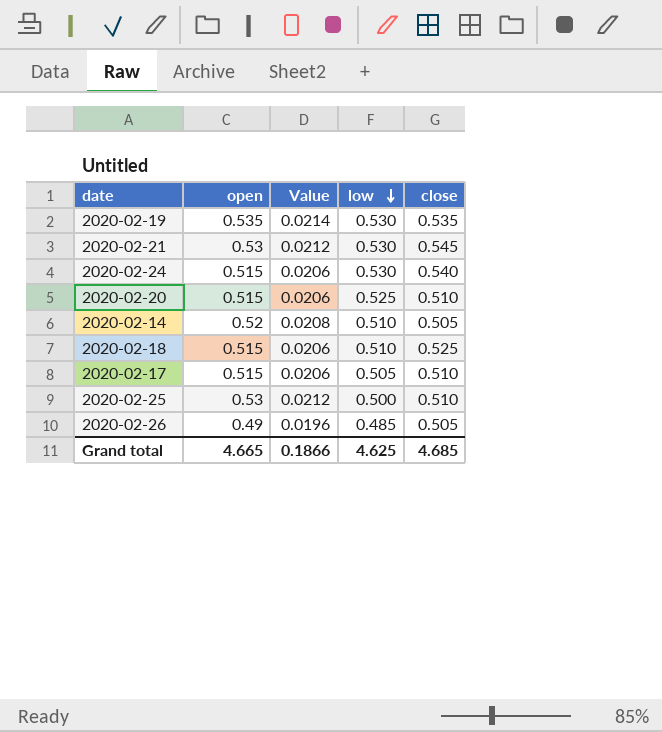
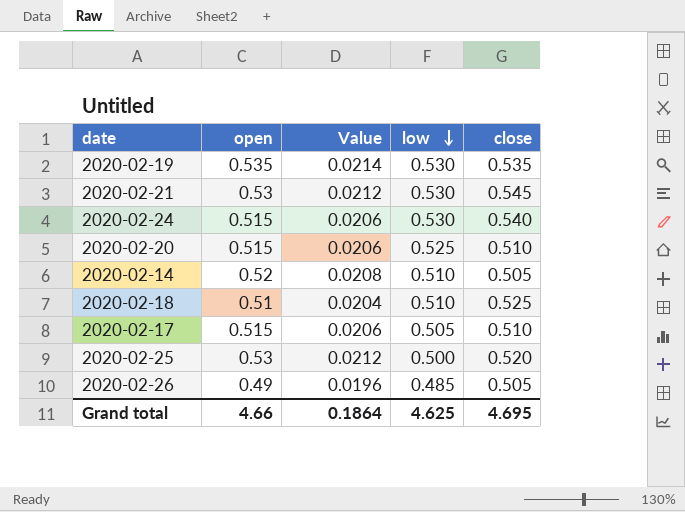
2020-02-18 | open: 0.515 -> 0.51
2020-02-18 | Value: 0.0206 -> 0.0204
2020-02-25 | close: 0.510 -> 0.520
Grand total | open: 4.665 -> 4.66
Grand total | Value: 0.1866 -> 0.1864
Grand total | close: 4.685 -> 4.695

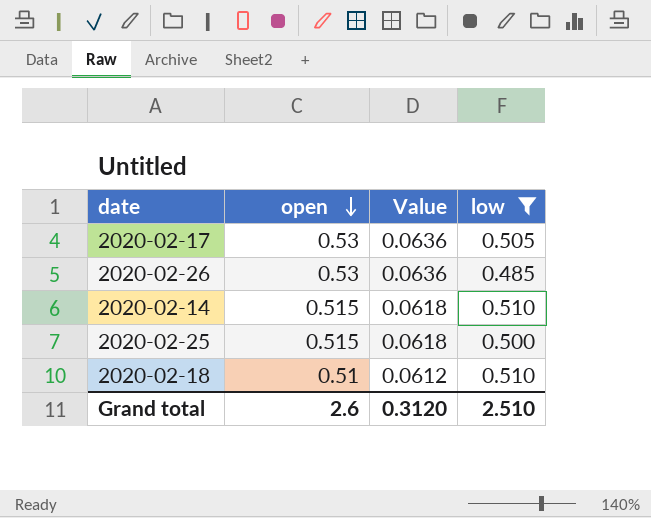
filter: none -> low <= 0.510
row order: low descending -> open descending
column close | position: 5 -> none
column Value | formula: [open] * 0.04 -> [open] * 0.12
2020-02-17 | open: 0.515 -> 0.53
2020-02-26 | open: 0.49 -> 0.53
2020-02-14 | open: 0.52 -> 0.515
2020-02-25 | open: 0.53 -> 0.515
Grand total | open: 4.66 -> 2.6
Grand total | Value: 0.1864 -> 0.3120
Grand total | low: 4.625 -> 2.510

